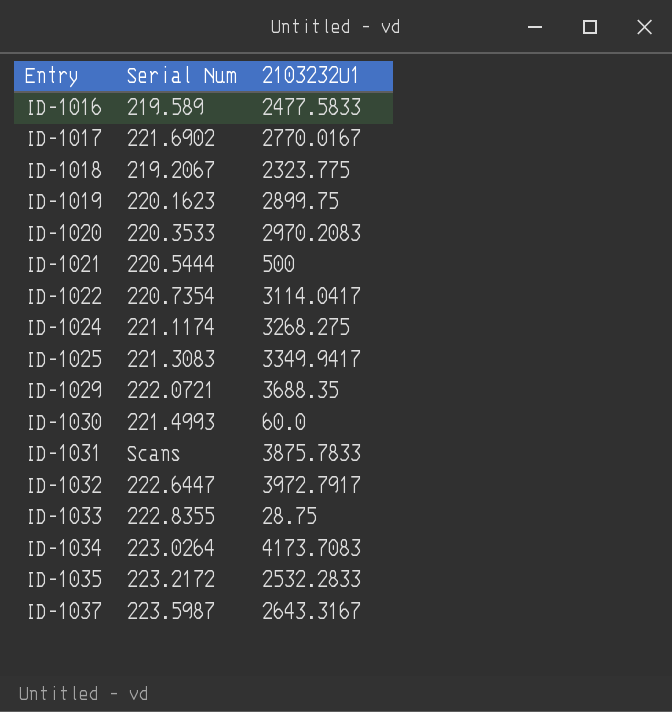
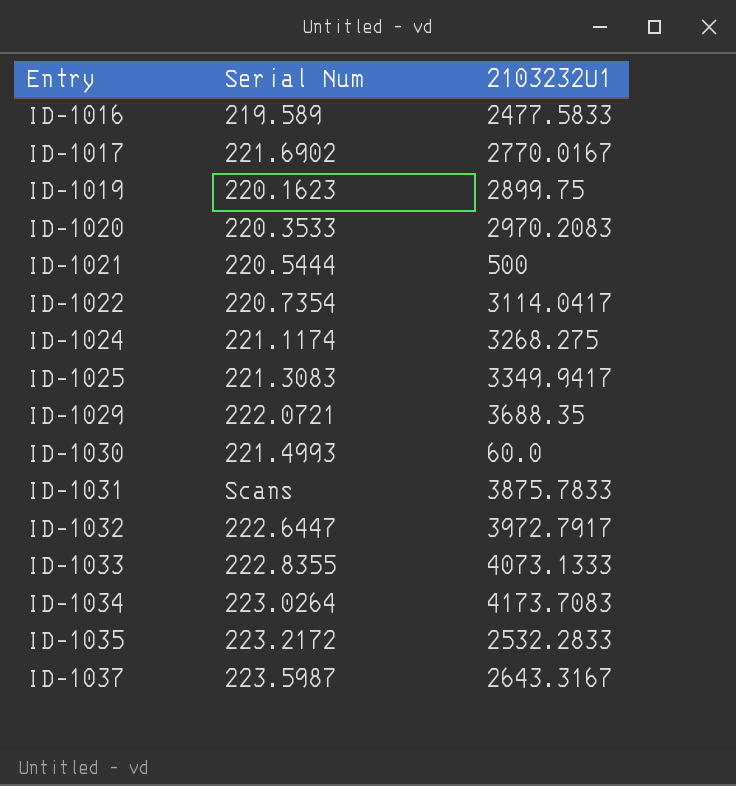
row ID-1018: 219.2067 | 2323.775 -> none
ID-1033 | 2103232U1: 28.75 -> 4073.1333

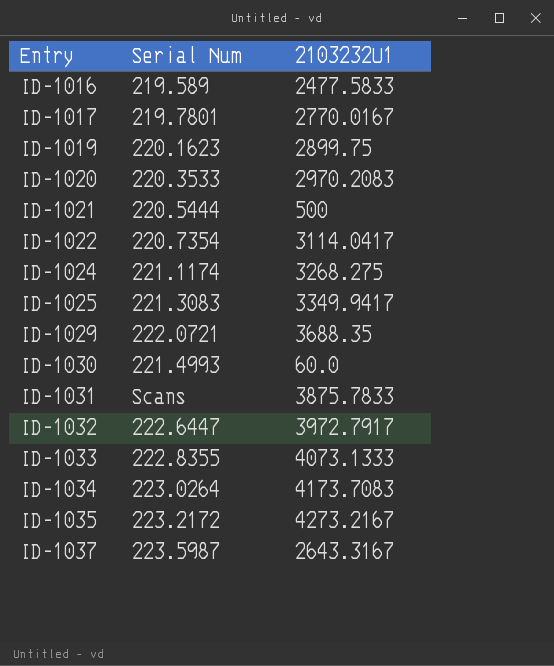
ID-1017 | Serial Num: 221.6902 -> 219.7801
ID-1035 | 2103232U1: 2532.2833 -> 4273.2167

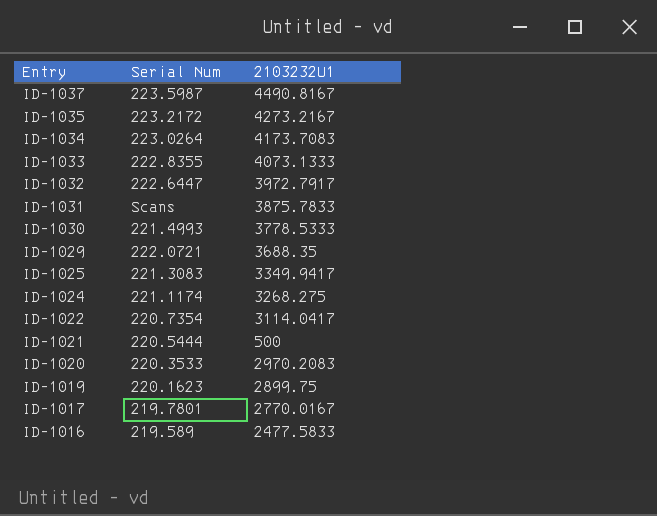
row order: Entry ascending -> Entry descending
ID-1037 | 2103232U1: 2643.3167 -> 4490.8167
ID-1030 | 2103232U1: 60.0 -> 3778.5333

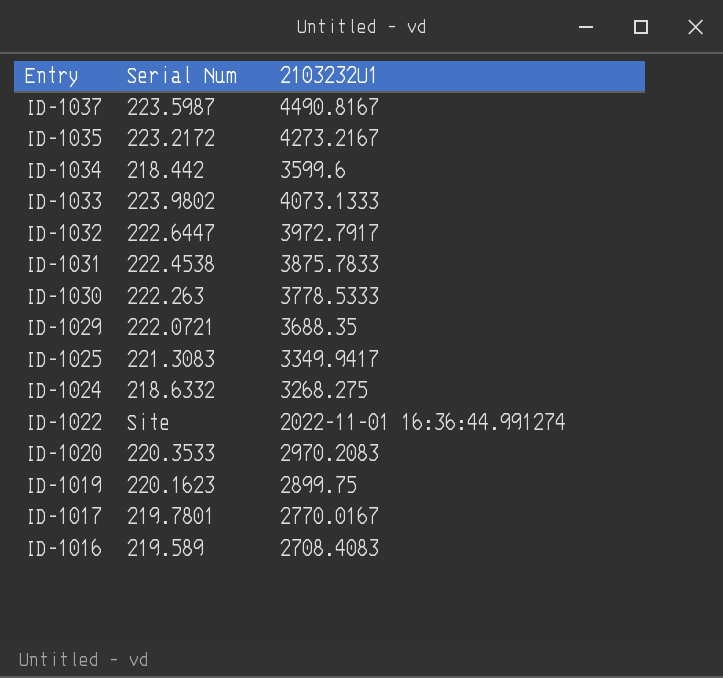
row ID-1021: 220.5444 | 500 -> none
ID-1034 | Serial Num: 223.0264 -> 218.442
ID-1034 | 2103232U1: 4173.7083 -> 3599.6
ID-1033 | Serial Num: 222.8355 -> 223.9802
ID-1031 | Serial Num: Scans -> 222.4538
ID-1030 | Serial Num: 221.4993 -> 222.263
ID-1024 | Serial Num: 221.1174 -> 218.6332
ID-1022 | Serial Num: 220.7354 -> Site
ID-1022 | 2103232U1: 3114.0417 -> 2022-11-01 16:36:44.991274
ID-1016 | 2103232U1: 2477.5833 -> 2708.4083

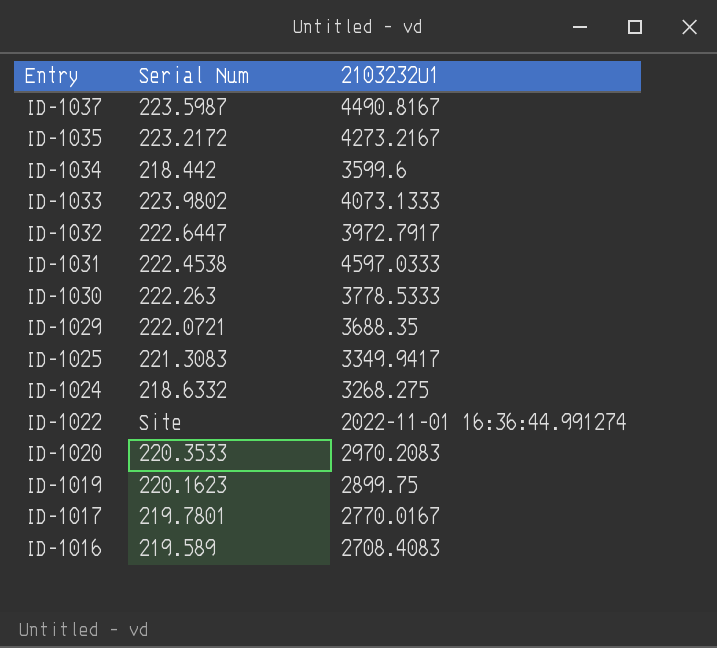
ID-1031 | 2103232U1: 3875.7833 -> 4597.0333

